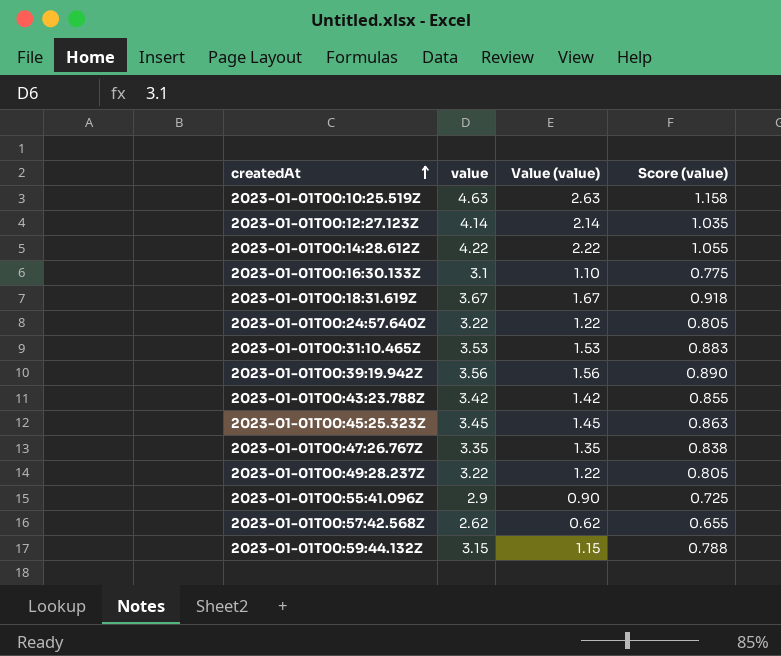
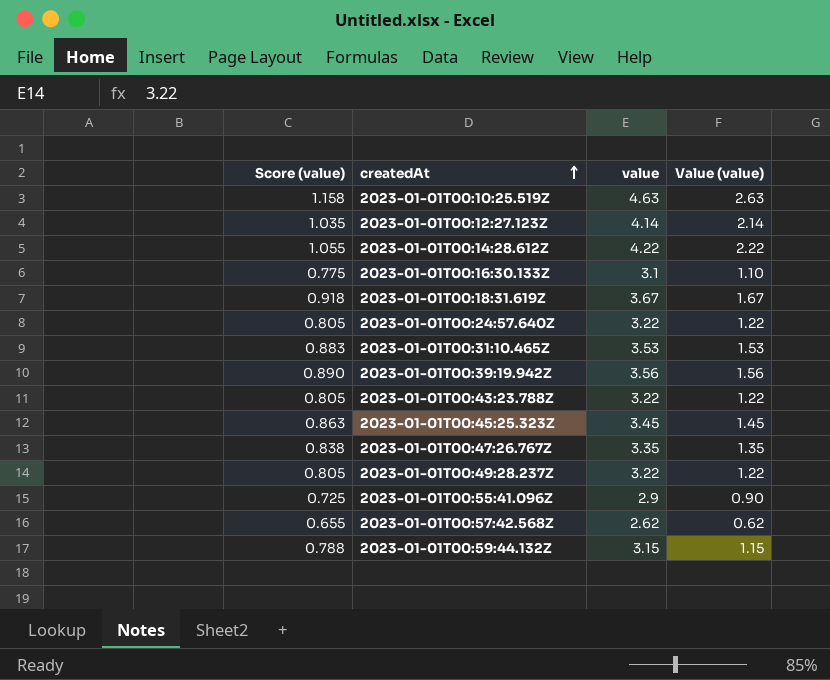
column Score (value) | position: 4 -> 1
2023-01-01T00:43:23.788Z | Score (value): 0.855 -> 0.805
2023-01-01T00:43:23.788Z | value: 3.42 -> 3.22
2023-01-01T00:43:23.788Z | Value (value): 1.42 -> 1.22

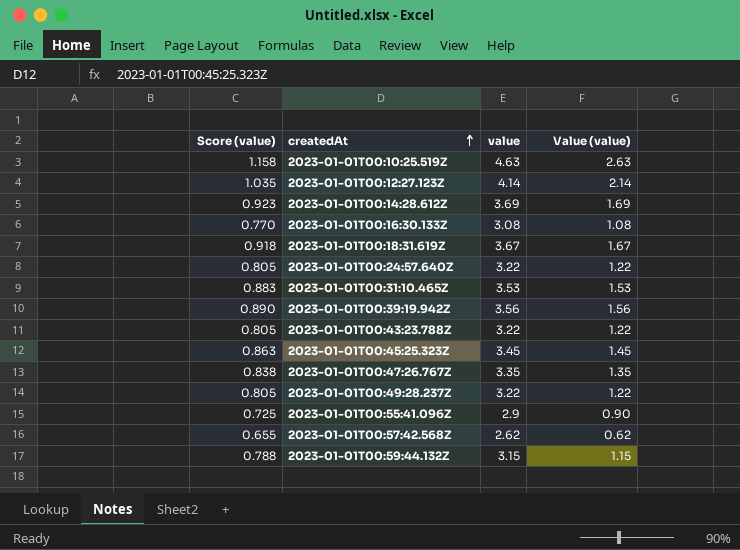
2023-01-01T00:14:28.612Z | Score (value): 1.055 -> 0.923
2023-01-01T00:14:28.612Z | value: 4.22 -> 3.69
2023-01-01T00:14:28.612Z | Value (value): 2.22 -> 1.69
2023-01-01T00:16:30.133Z | Score (value): 0.775 -> 0.770
2023-01-01T00:16:30.133Z | value: 3.1 -> 3.08
2023-01-01T00:16:30.133Z | Value (value): 1.10 -> 1.08

